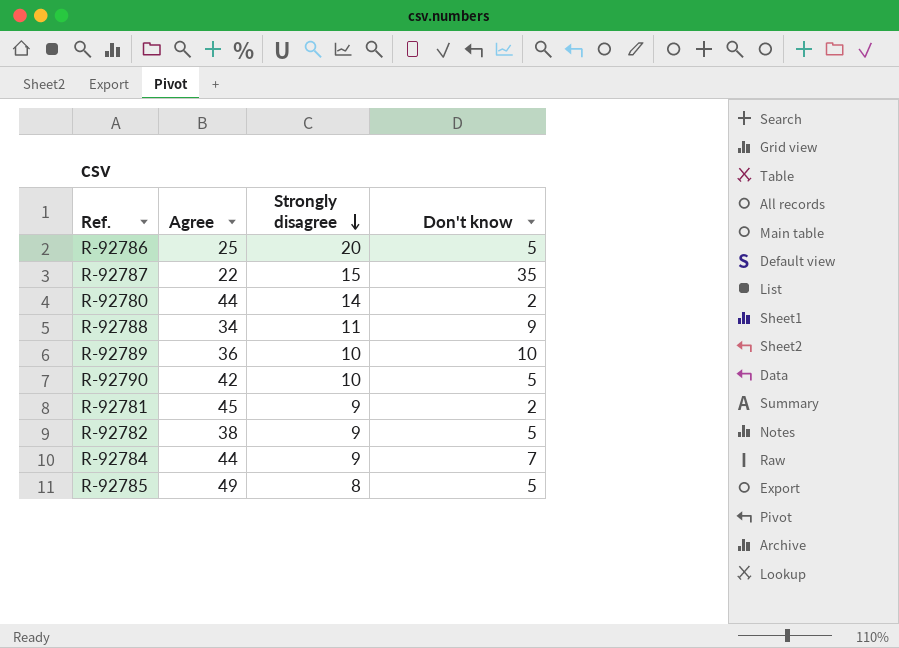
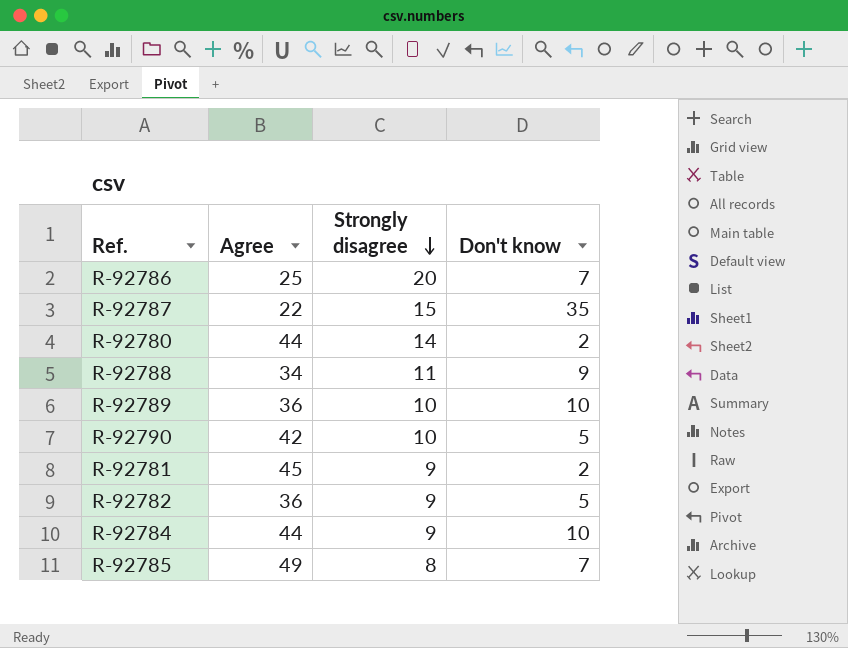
R-92786 | Don't know: 5 -> 7
R-92782 | Agree: 38 -> 36
R-92784 | Don't know: 7 -> 10
R-92785 | Don't know: 5 -> 7

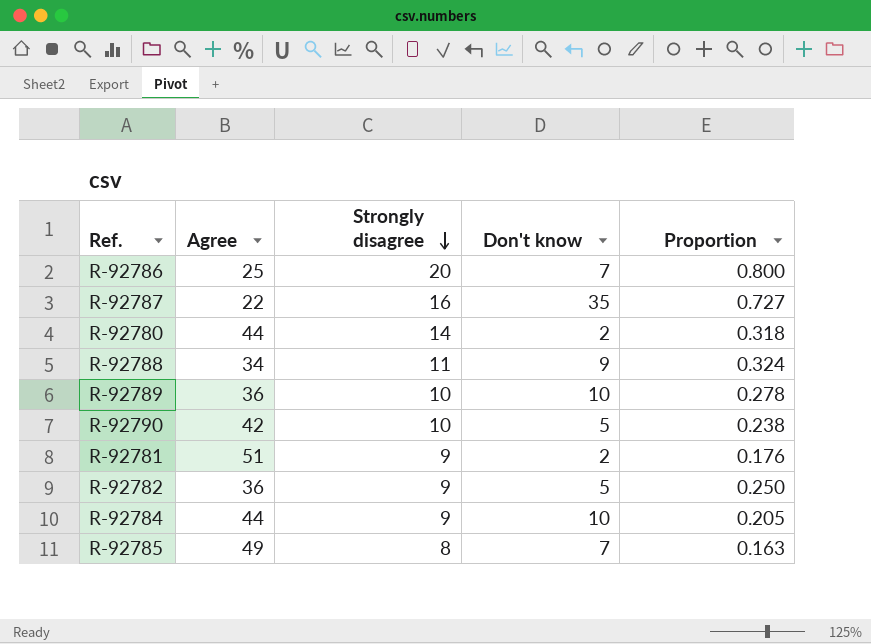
column Proportion | formula: none -> [Strongly disagree] / [Agree]
R-92787 | Strongly disagree: 15 -> 16
R-92781 | Agree: 45 -> 51

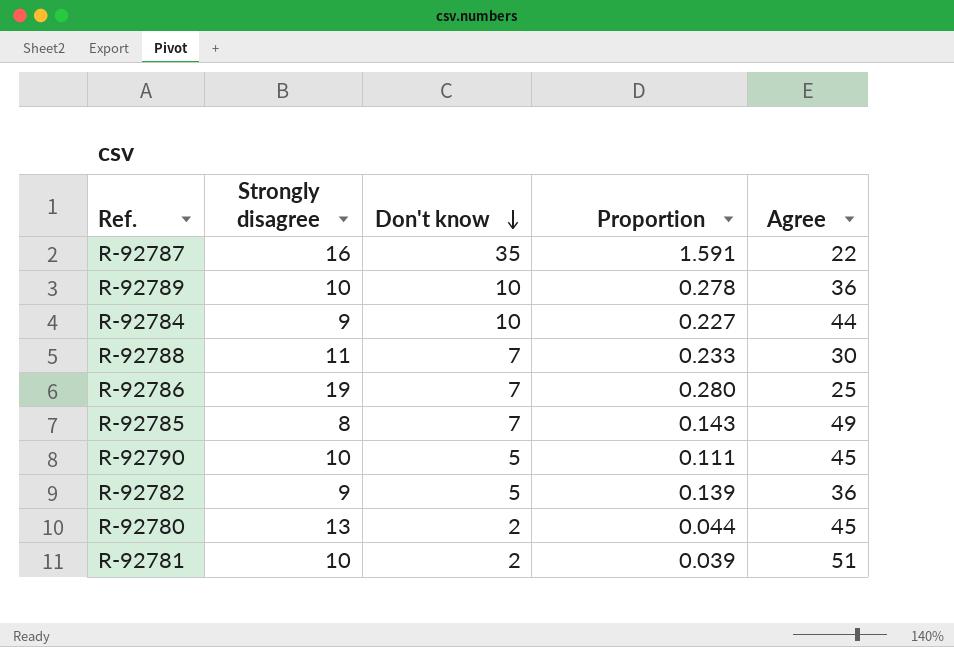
row order: Strongly disagree descending -> Don't know descending
column Proportion | formula: [Strongly disagree] / [Agree] -> [Don't know] / [Agree]
column Agree | position: 2 -> 5
R-92788 | Don't know: 9 -> 7
R-92788 | Agree: 34 -> 30
R-92786 | Strongly disagree: 20 -> 19
R-92790 | Agree: 42 -> 45
R-92780 | Strongly disagree: 14 -> 13
R-92780 | Agree: 44 -> 45
R-92781 | Strongly disagree: 9 -> 10

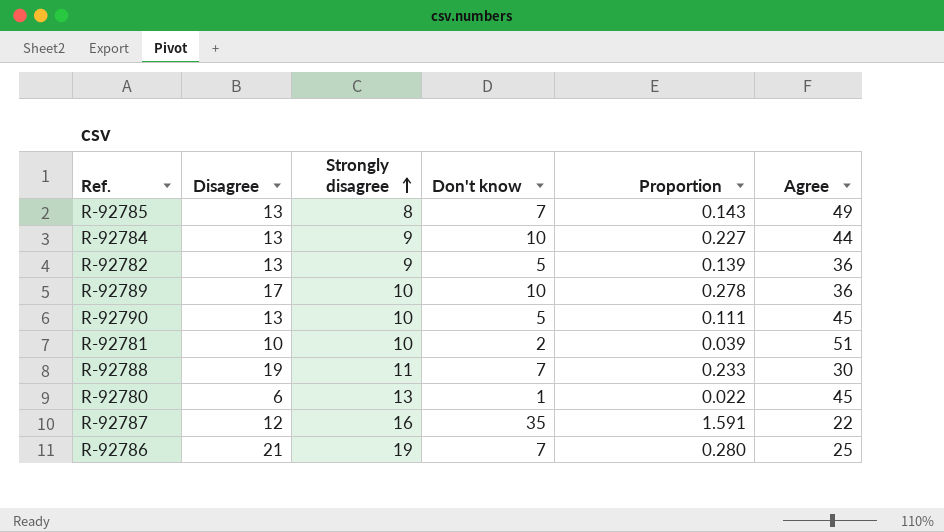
row order: Don't know descending -> Strongly disagree ascending
column Disagree | position: none -> 2
R-92780 | Don't know: 2 -> 1
R-92780 | Proportion: 0.044 -> 0.022

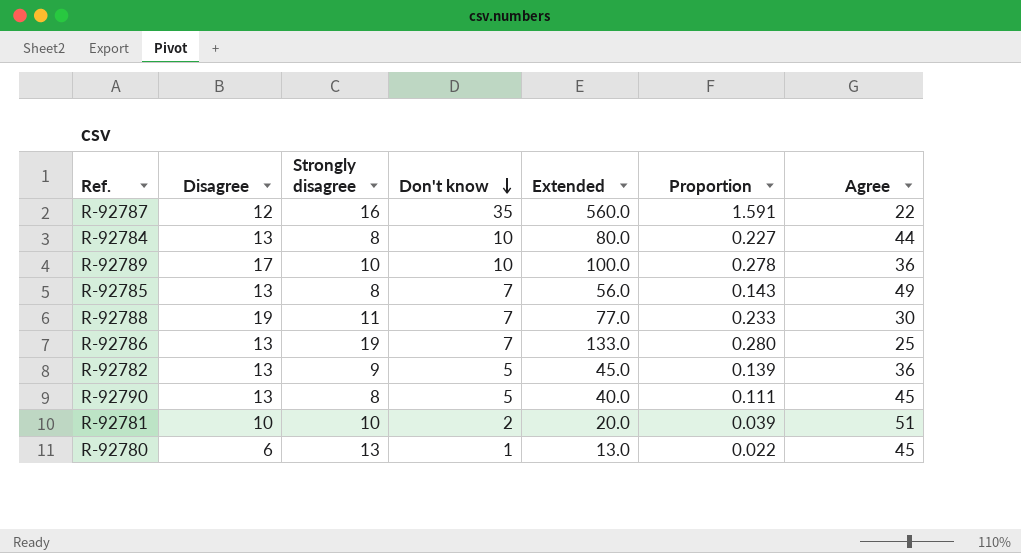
row order: Strongly disagree ascending -> Don't know descending
column Extended | formula: none -> [Strongly disagree] * [Don't know]
R-92784 | Strongly disagree: 9 -> 8
R-92786 | Disagree: 21 -> 13
R-92790 | Strongly disagree: 10 -> 8

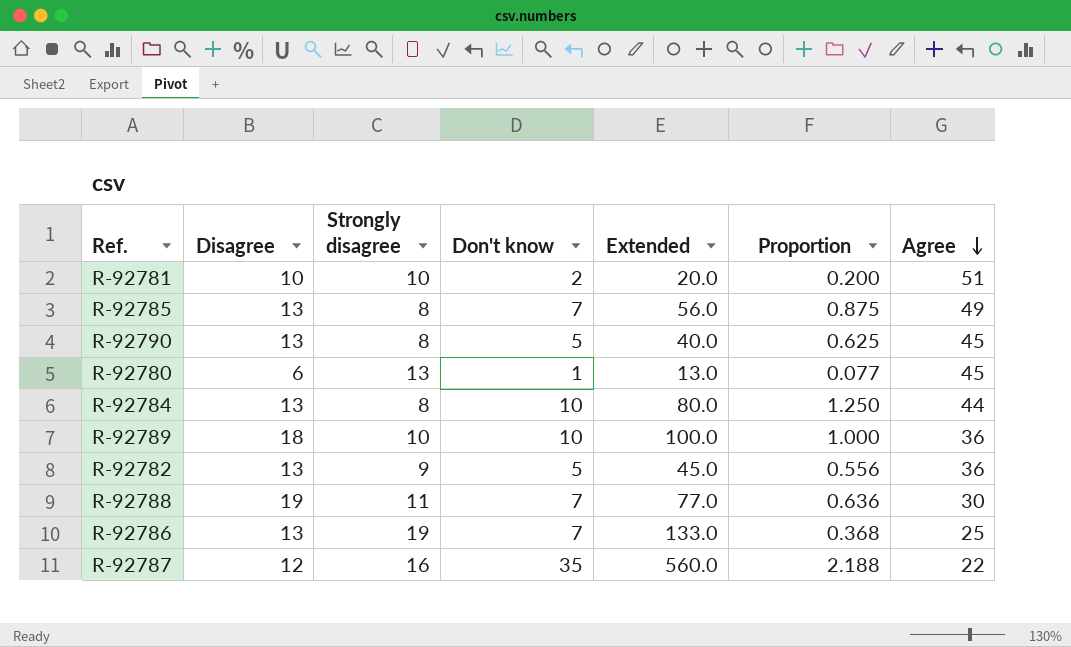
row order: Don't know descending -> Agree descending
column Proportion | formula: [Don't know] / [Agree] -> [Don't know] / [Strongly disagree]
R-92789 | Disagree: 17 -> 18

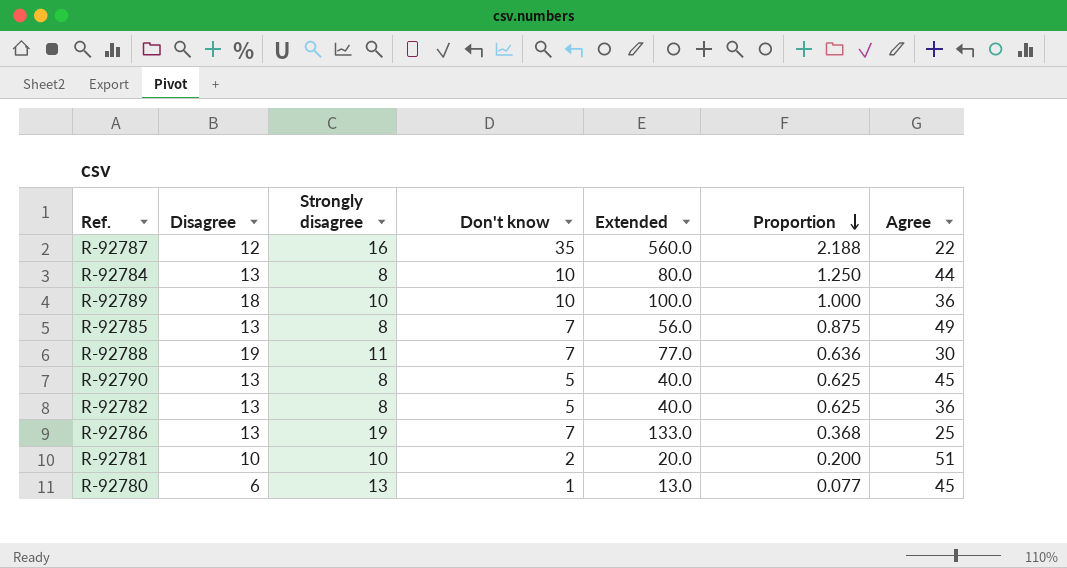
row order: Agree descending -> Proportion descending
R-92782 | Strongly disagree: 9 -> 8
R-92782 | Extended: 45.0 -> 40.0
R-92782 | Proportion: 0.556 -> 0.625

